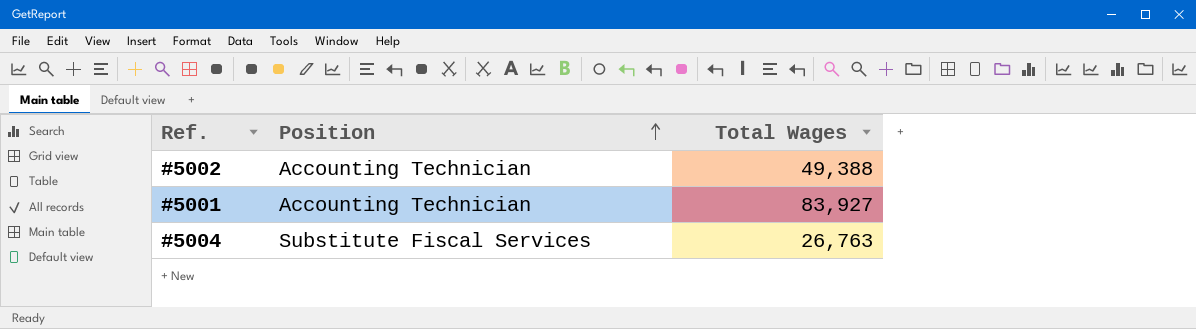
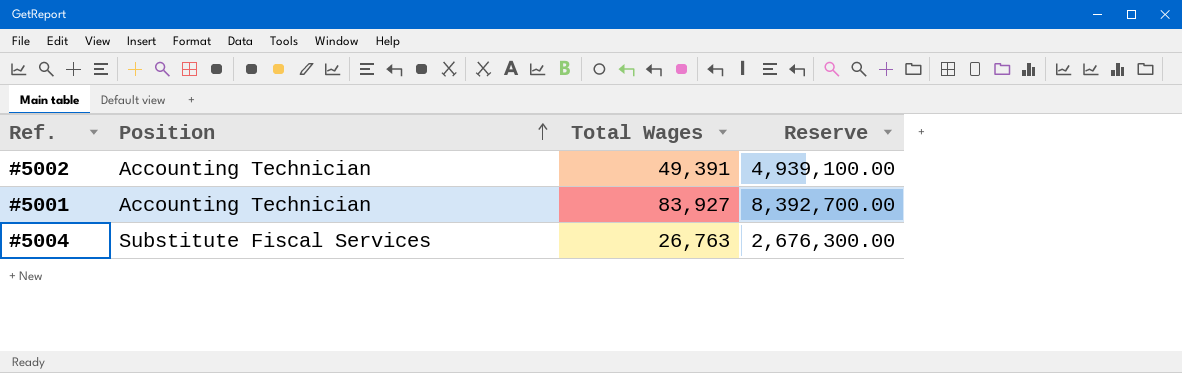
column Reserve | formula: none -> [Total Wages] * 100
#5002 | Total Wages: 49,388 -> 49,391

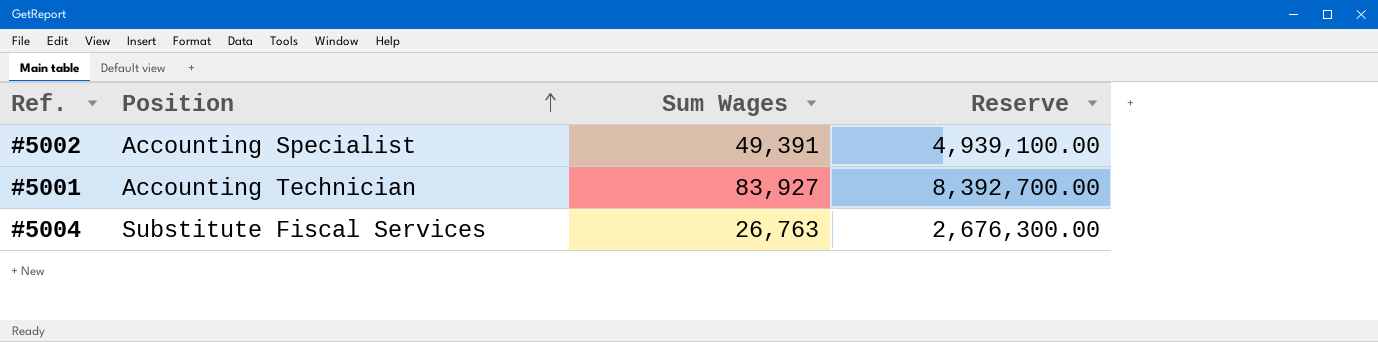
column name: Total Wages -> Sum Wages
#5002 | Position: Accounting Technician -> Accounting Specialist

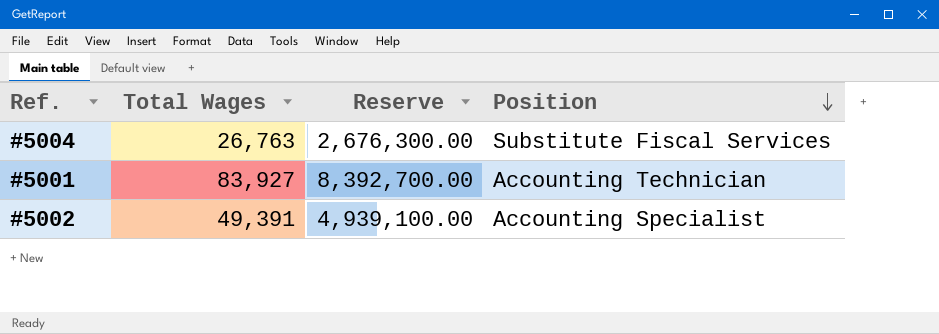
row order: Position ascending -> Position descending
column name: Sum Wages -> Total Wages
column Position | position: 2 -> 4

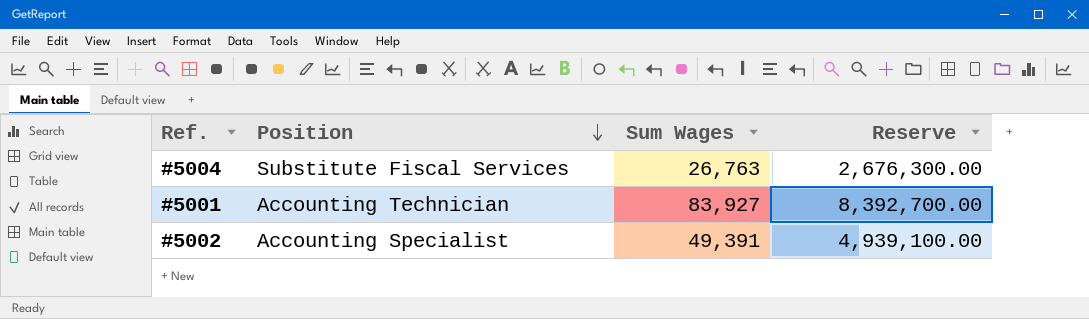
column Position | position: 4 -> 2
column name: Total Wages -> Sum Wages

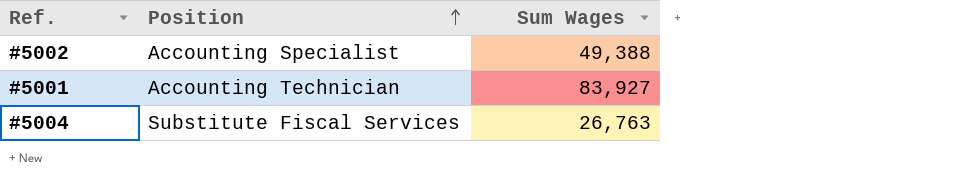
row order: Position descending -> Position ascending
column Reserve | formula: [Sum Wages] * 100 -> none
#5002 | Sum Wages: 49,391 -> 49,388

